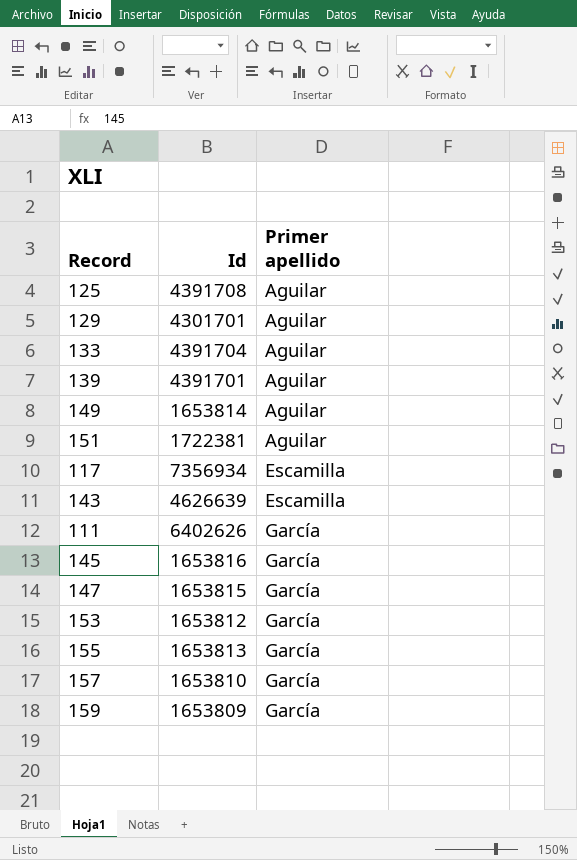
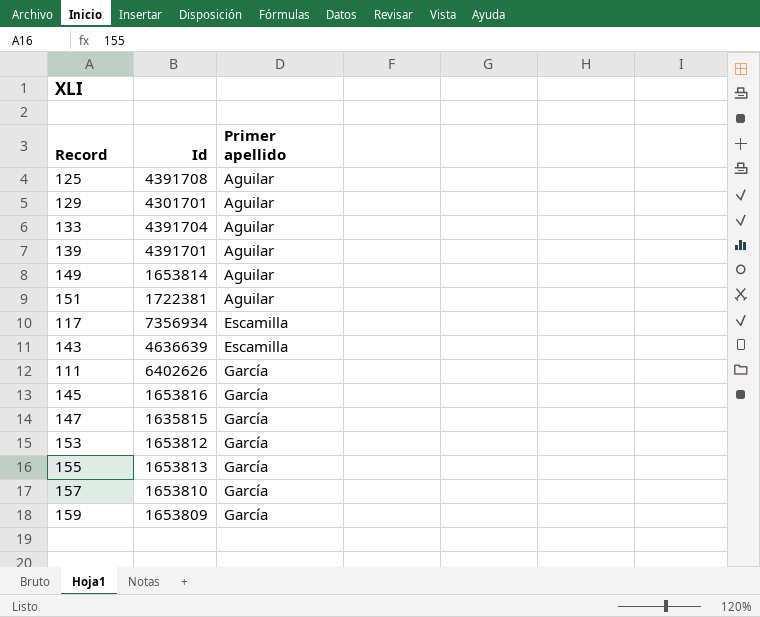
143 | Id: 4626639 -> 4636639
147 | Id: 1653815 -> 1635815

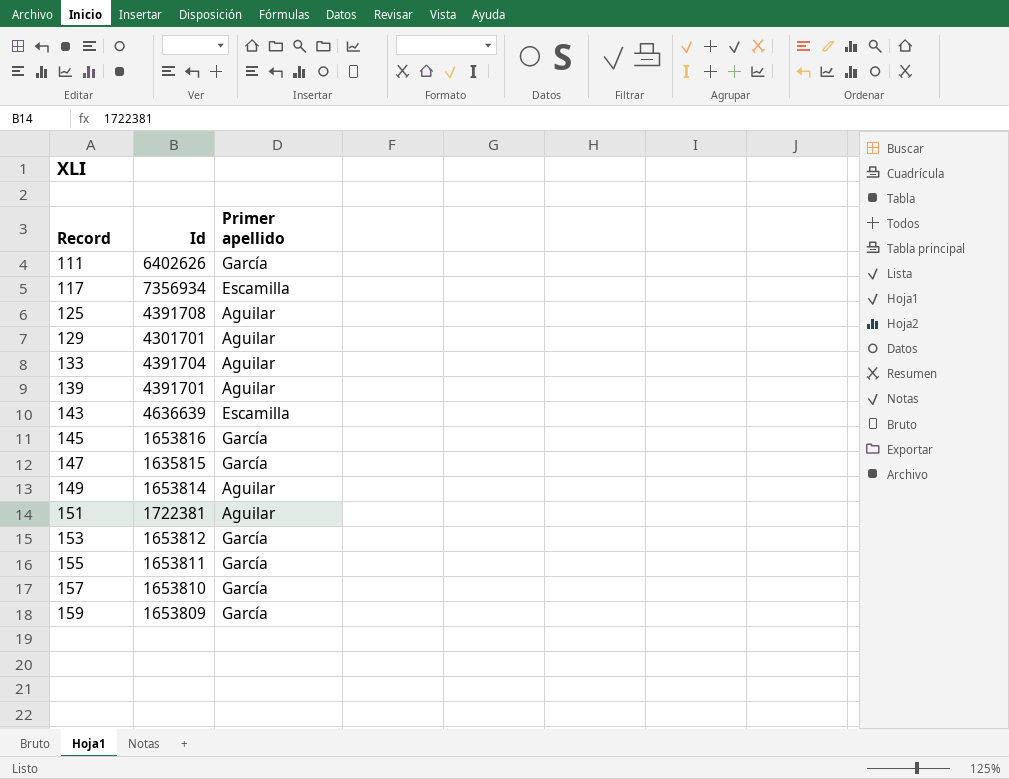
row order: Primer apellido ascending -> Record ascending
155 | Id: 1653813 -> 1653811

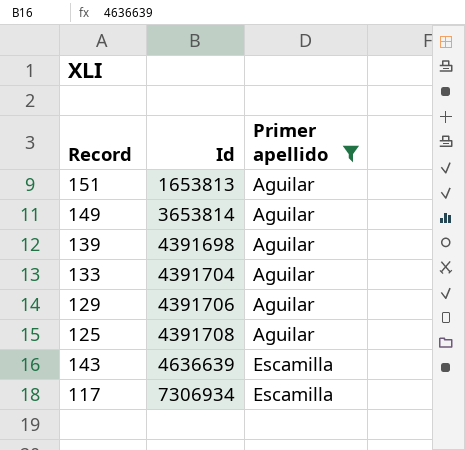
filter: none -> Primer apellido != García
row order: Record ascending -> Id ascending
151 | Id: 1722381 -> 1653813
149 | Id: 1653814 -> 3653814
139 | Id: 4391701 -> 4391698
129 | Id: 4301701 -> 4391706
117 | Id: 7356934 -> 7306934

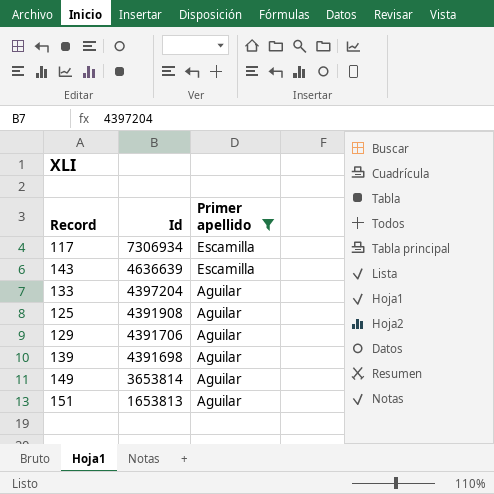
row order: Id ascending -> Id descending
133 | Id: 4391704 -> 4397204
125 | Id: 4391708 -> 4391908

